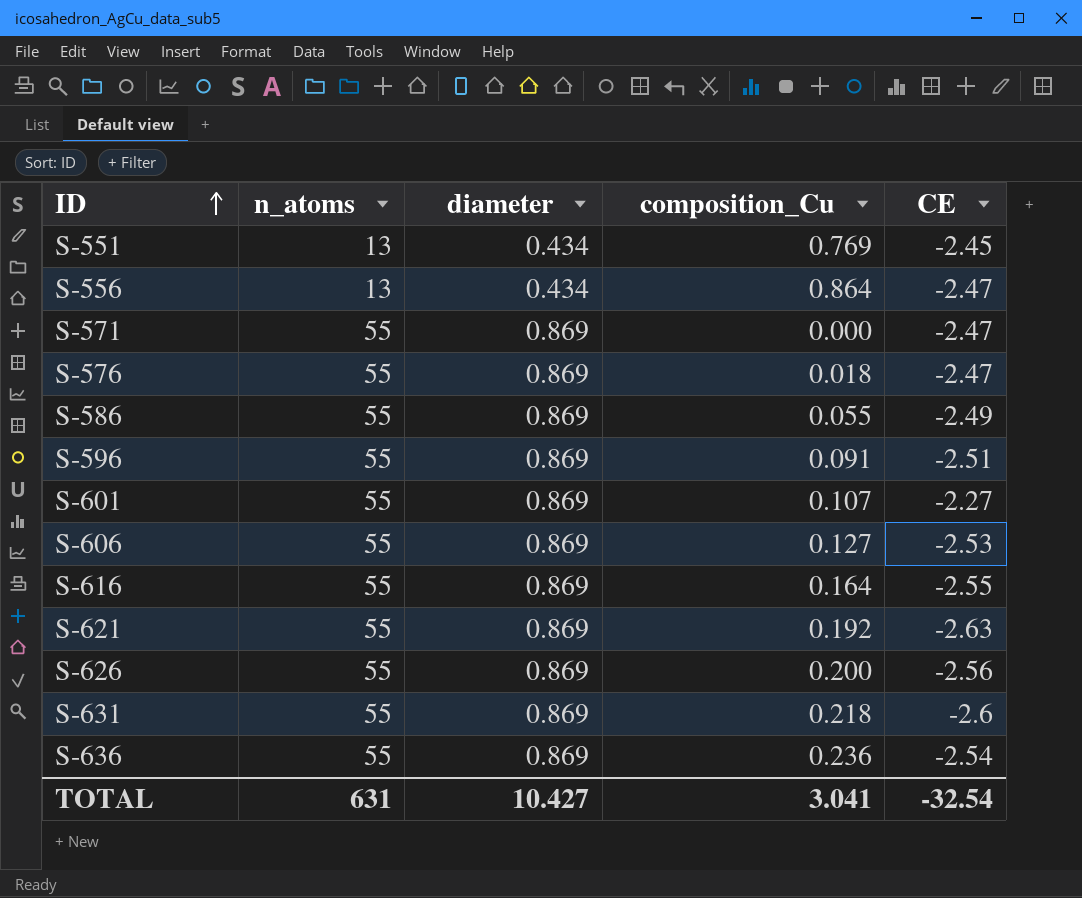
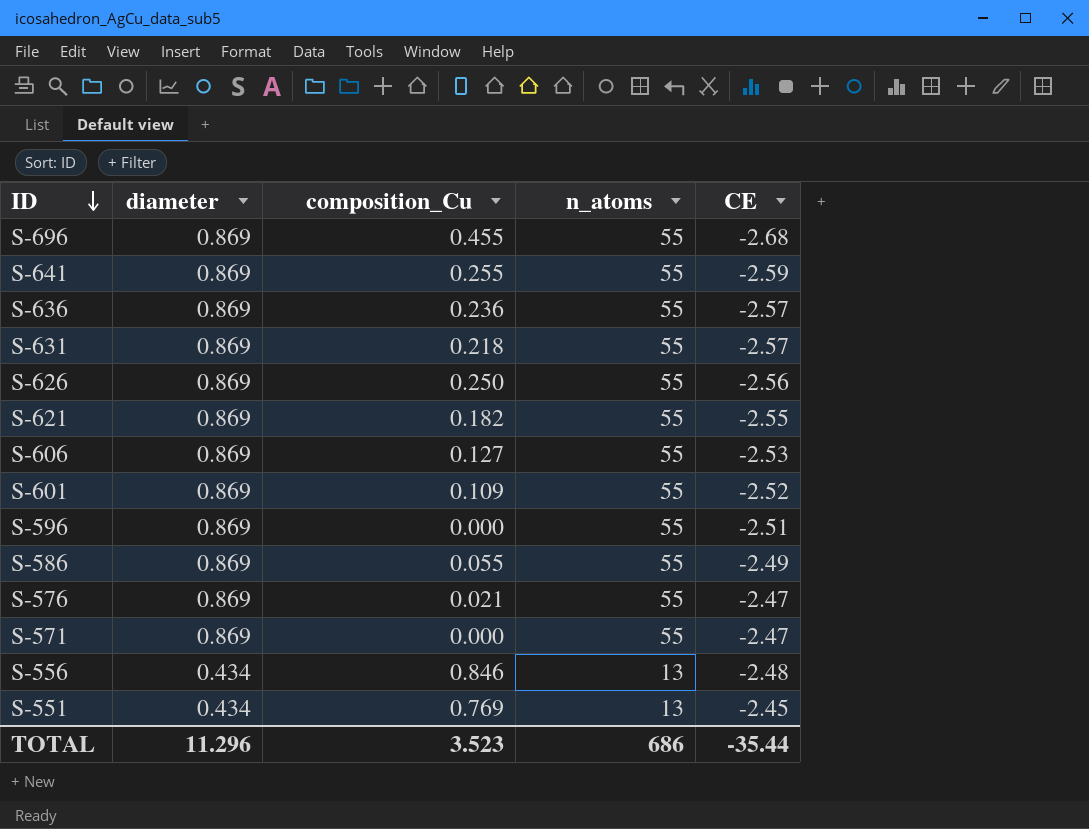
row order: ID ascending -> ID descending
column n_atoms | position: 2 -> 4
row S-616: 55 | 0.869 | 0.164 | -2.55 -> none
row S-696: none -> 0.869 | 0.455 | 55 | -2.68
row S-641: none -> 0.869 | 0.255 | 55 | -2.59
S-636 | CE: -2.54 -> -2.57
S-631 | CE: -2.6 -> -2.57
S-626 | composition_Cu: 0.200 -> 0.250
S-621 | composition_Cu: 0.192 -> 0.182
S-621 | CE: -2.63 -> -2.55
S-601 | composition_Cu: 0.107 -> 0.109
S-601 | CE: -2.27 -> -2.52
S-596 | composition_Cu: 0.091 -> 0.000
S-576 | composition_Cu: 0.018 -> 0.021
S-556 | composition_Cu: 0.864 -> 0.846
S-556 | CE: -2.47 -> -2.48
TOTAL | diameter: 10.427 -> 11.296
TOTAL | composition_Cu: 3.041 -> 3.523
TOTAL | n_atoms: 631 -> 686
TOTAL | CE: -32.54 -> -35.44

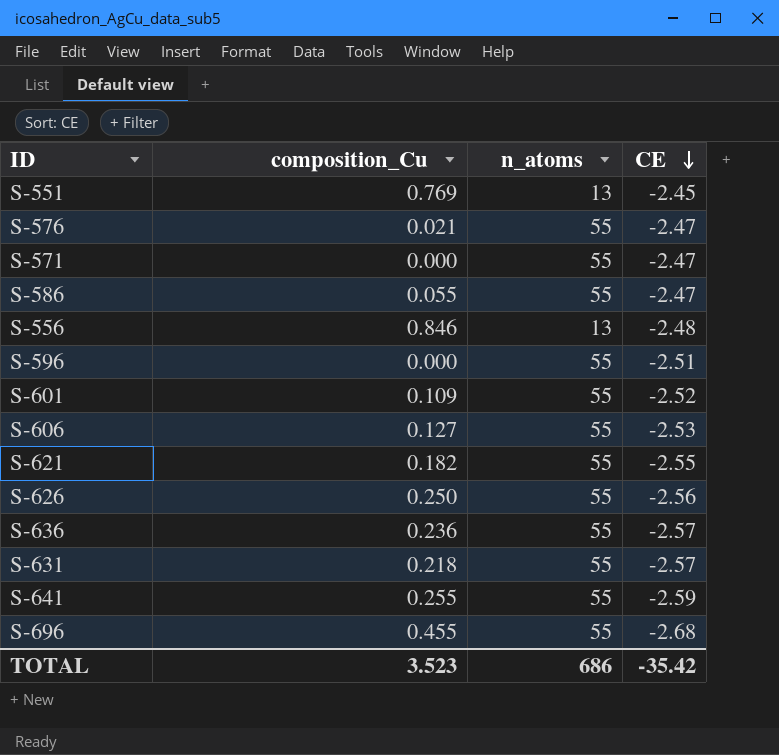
row order: ID descending -> CE descending
column diameter | position: 2 -> none
S-586 | CE: -2.49 -> -2.47
TOTAL | CE: -35.44 -> -35.42

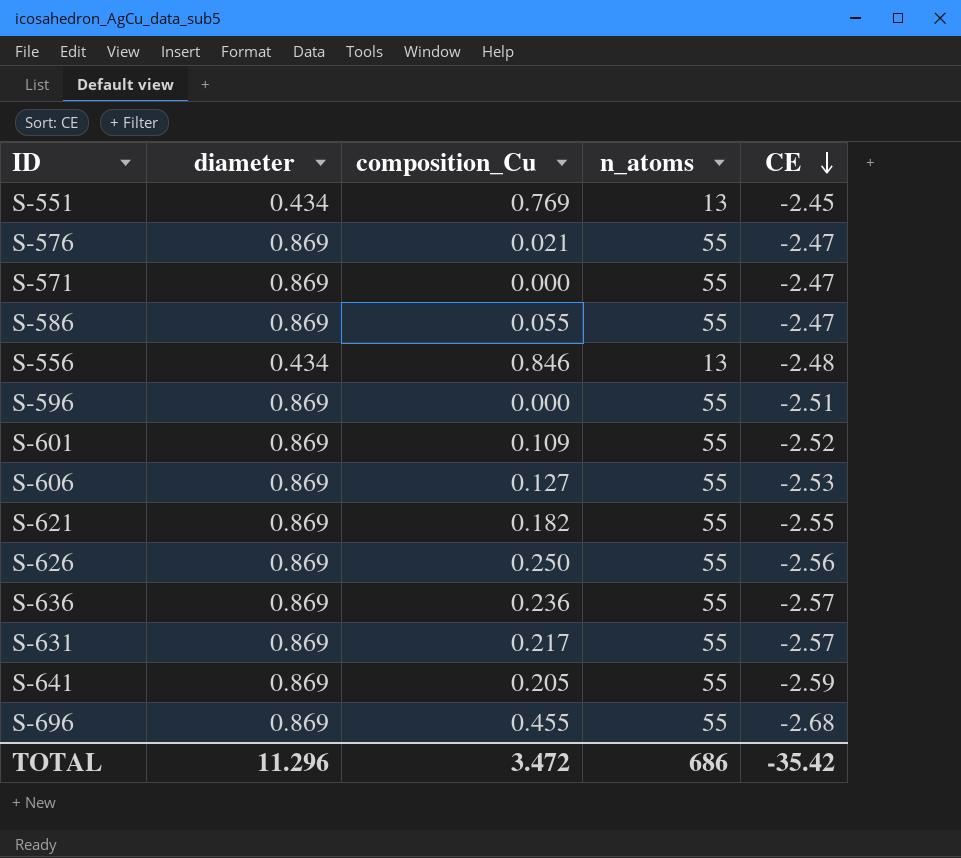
column diameter | position: none -> 2
S-631 | composition_Cu: 0.218 -> 0.217
S-641 | composition_Cu: 0.255 -> 0.205
TOTAL | composition_Cu: 3.523 -> 3.472

